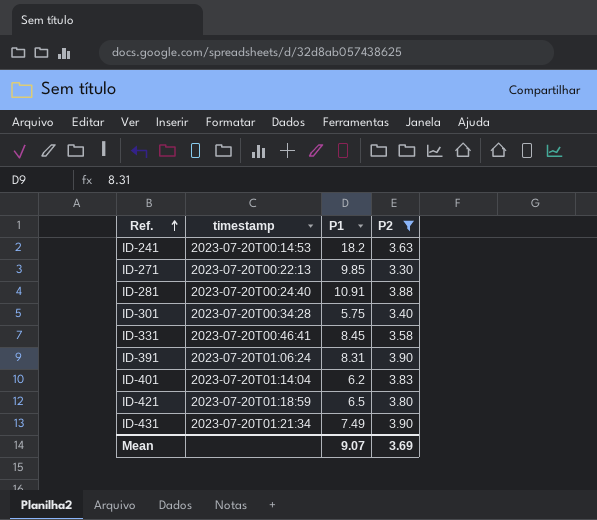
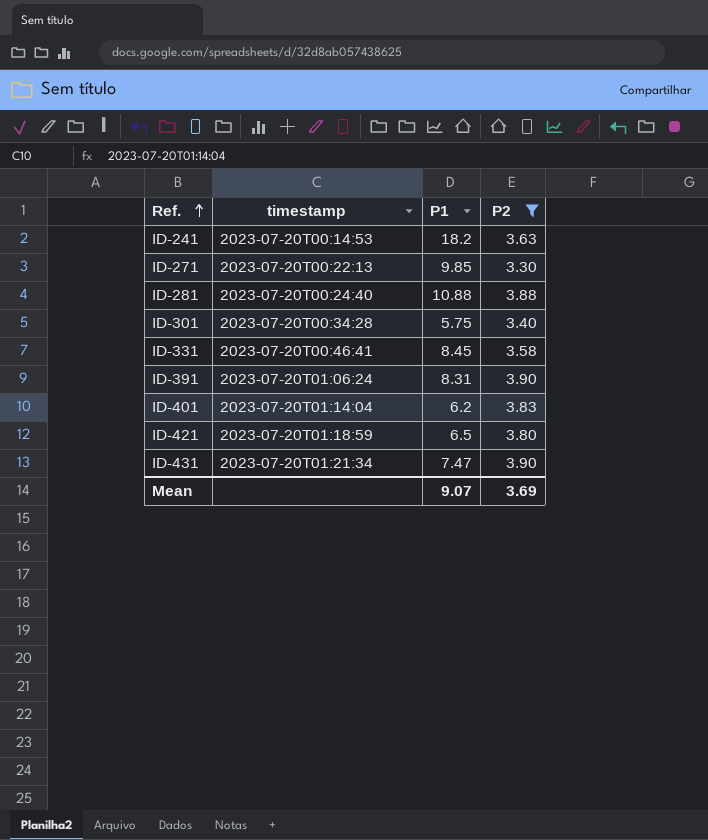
ID-281 | P1: 10.91 -> 10.88
ID-431 | P1: 7.49 -> 7.47

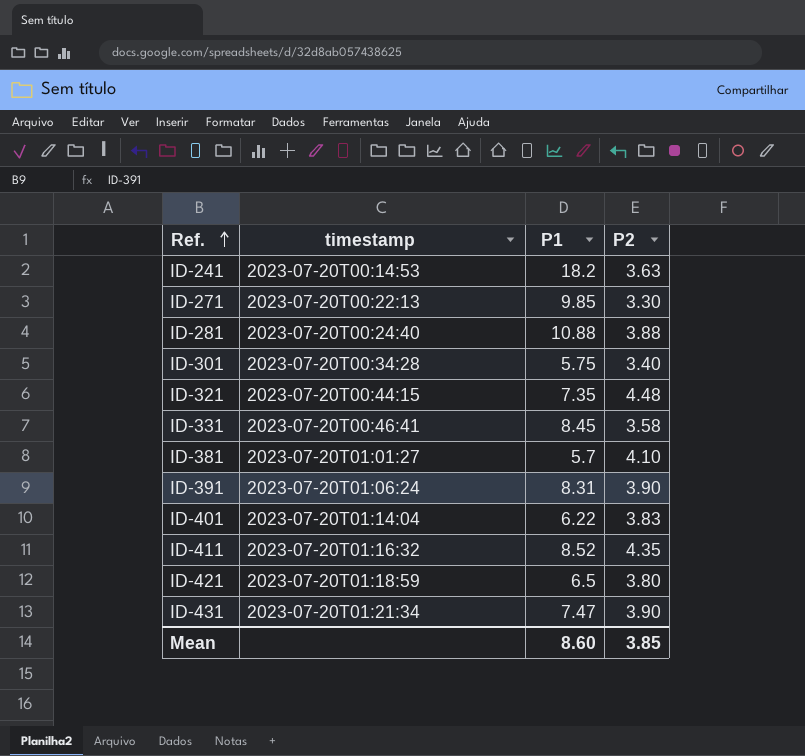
filter: P2 <= 3.90 -> none
ID-401 | P1: 6.2 -> 6.22
Mean | P1: 9.07 -> 8.60
Mean | P2: 3.69 -> 3.85

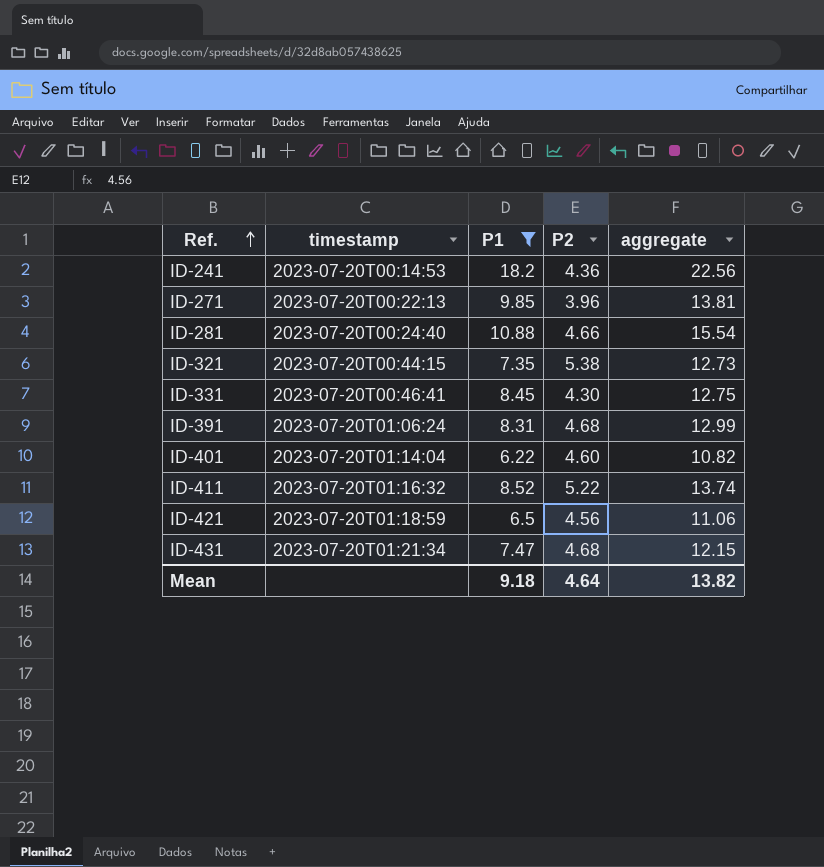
filter: none -> P1 >= 6.22
column aggregate | formula: none -> [P1] + [P2]
ID-241 | P2: 3.63 -> 4.36
ID-271 | P2: 3.30 -> 3.96
ID-281 | P2: 3.88 -> 4.66
ID-321 | P2: 4.48 -> 5.38
ID-331 | P2: 3.58 -> 4.30
ID-391 | P2: 3.90 -> 4.68
ID-401 | P2: 3.83 -> 4.60
ID-411 | P2: 4.35 -> 5.22
ID-421 | P2: 3.80 -> 4.56
ID-431 | P2: 3.90 -> 4.68
Mean | P1: 8.60 -> 9.18
Mean | P2: 3.85 -> 4.64

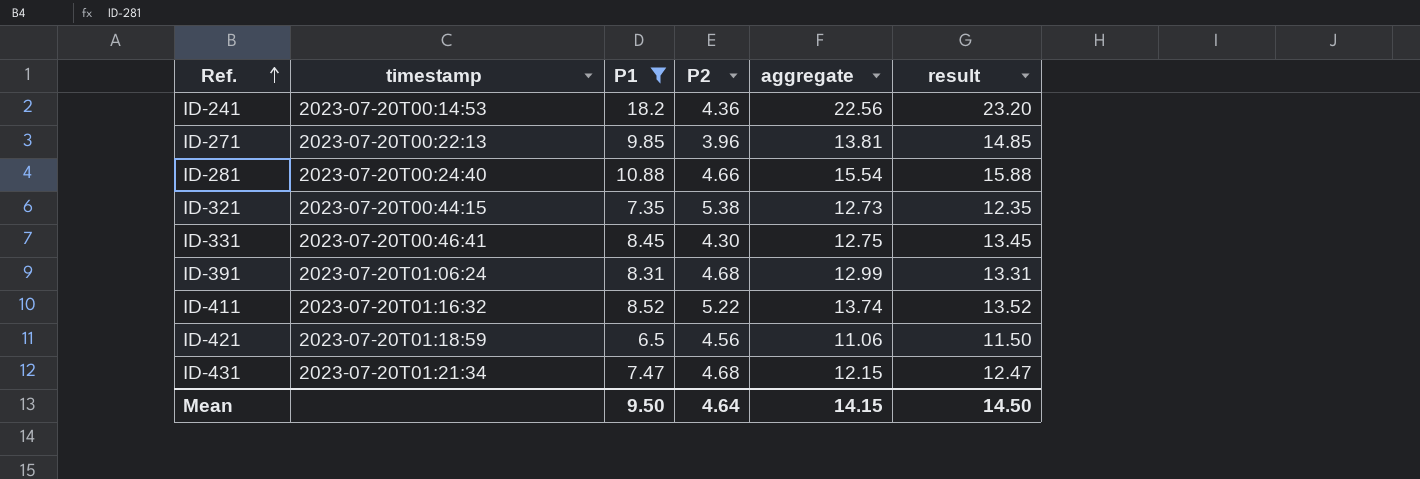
column result | formula: none -> [P1] + 5
row ID-401: 2023-07-20T01:14:04 | 6.22 | 4.60 | 10.82 -> none
Mean | P1: 9.18 -> 9.50
Mean | aggregate: 13.82 -> 14.15

